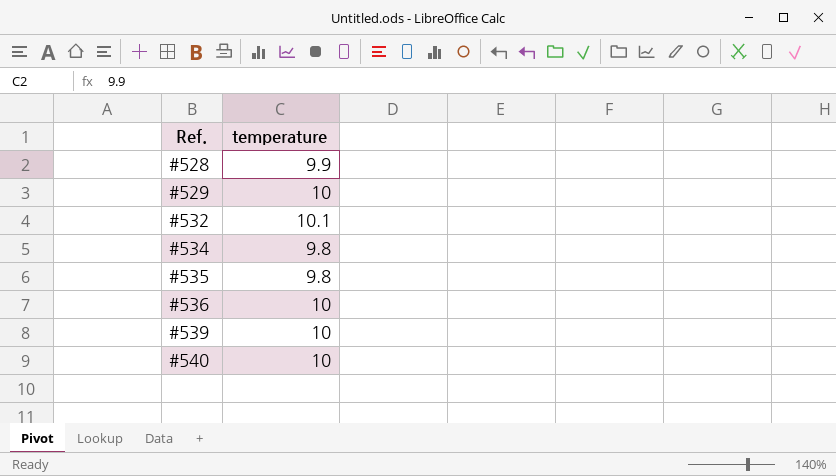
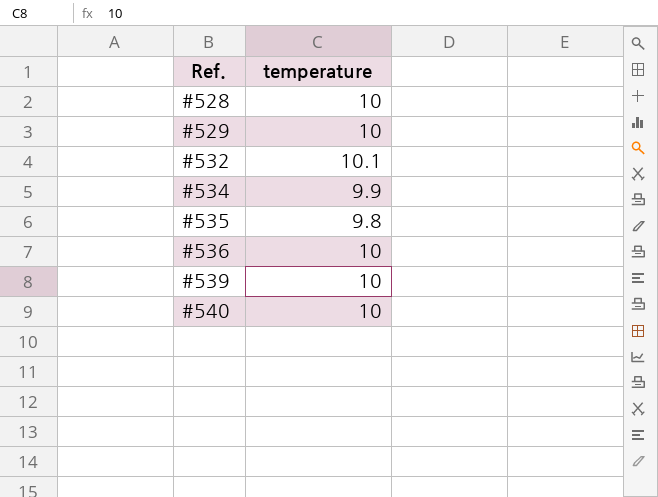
#528 | temperature: 9.9 -> 10
#534 | temperature: 9.8 -> 9.9

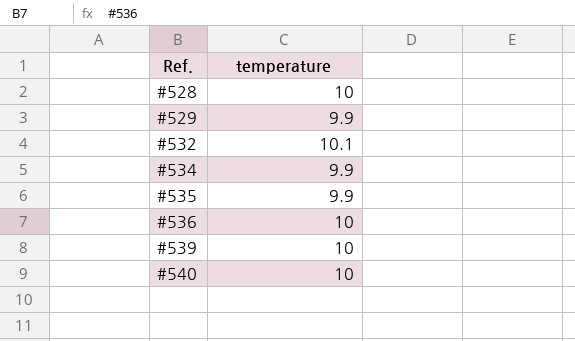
#529 | temperature: 10 -> 9.9
#535 | temperature: 9.8 -> 9.9

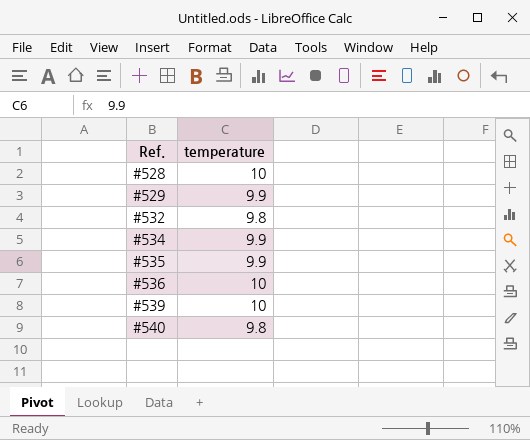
#532 | temperature: 10.1 -> 9.8
#540 | temperature: 10 -> 9.8

